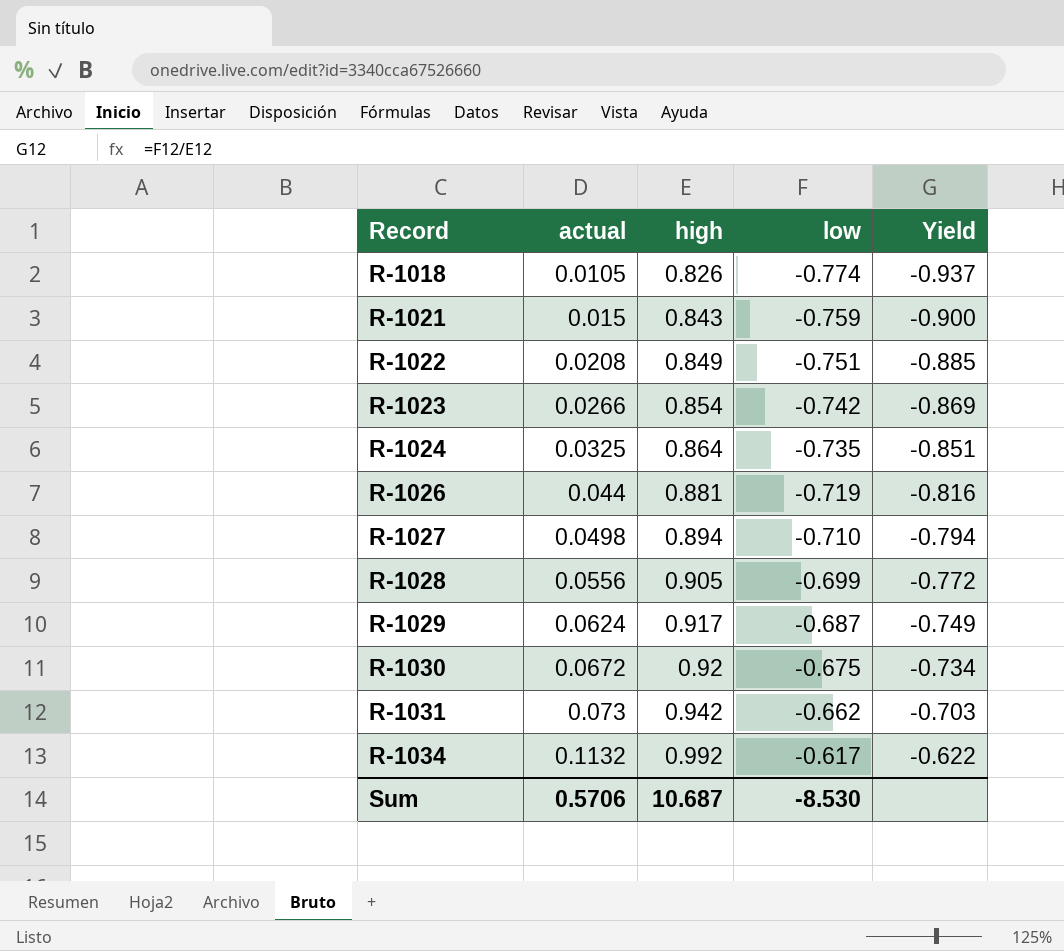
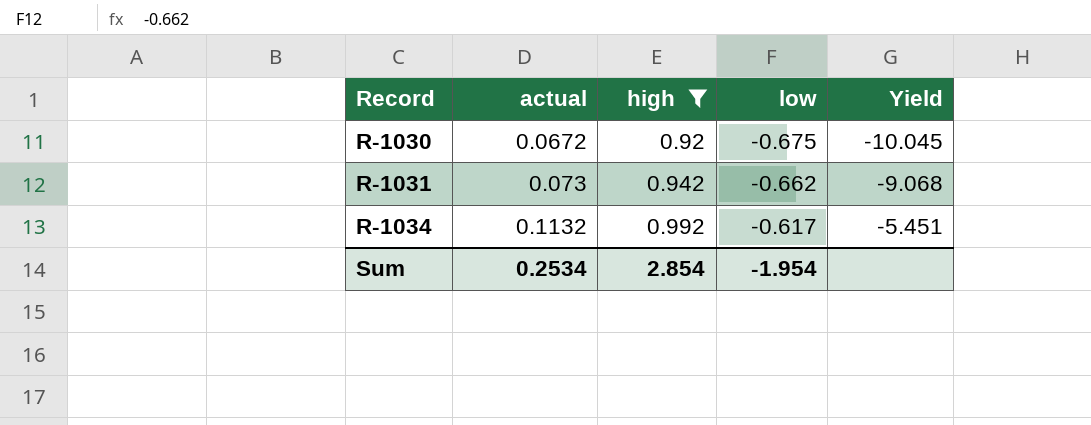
filter: none -> high >= 0.92
column Yield | formula: [low] / [high] -> [low] / [actual]
Sum | actual: 0.5706 -> 0.2534
Sum | high: 10.687 -> 2.854
Sum | low: -8.530 -> -1.954

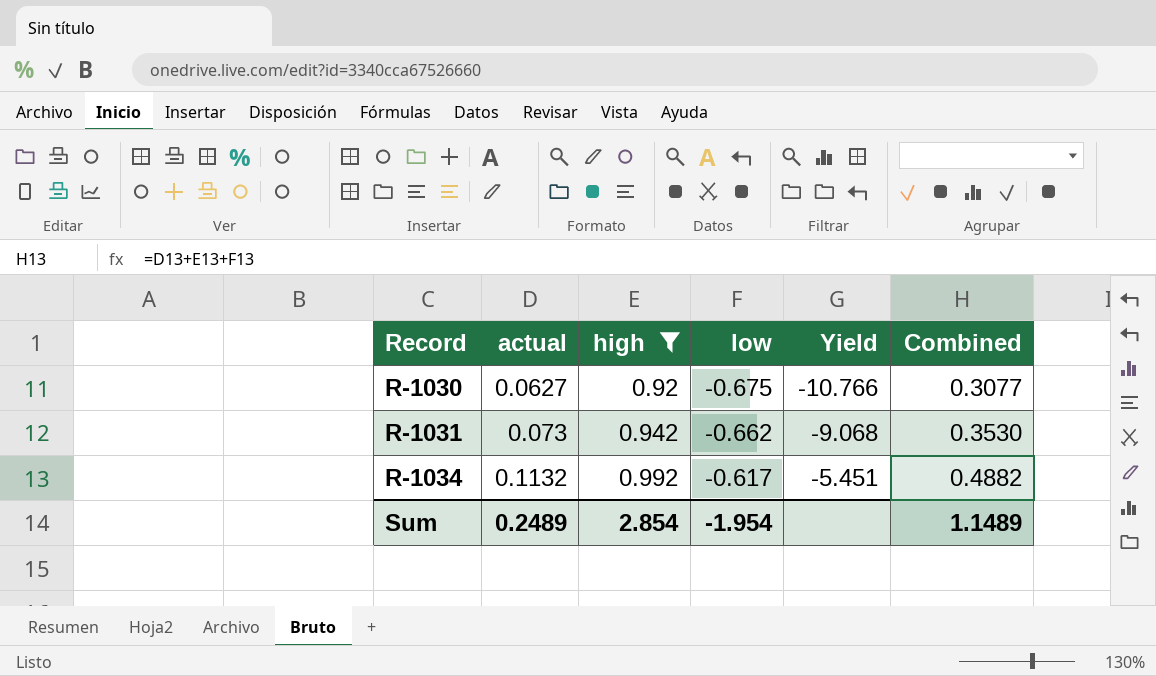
column Combined | formula: none -> [actual] + [high] + [low]
R-1030 | actual: 0.0672 -> 0.0627
R-1030 | Yield: -10.045 -> -10.766
Sum | actual: 0.2534 -> 0.2489

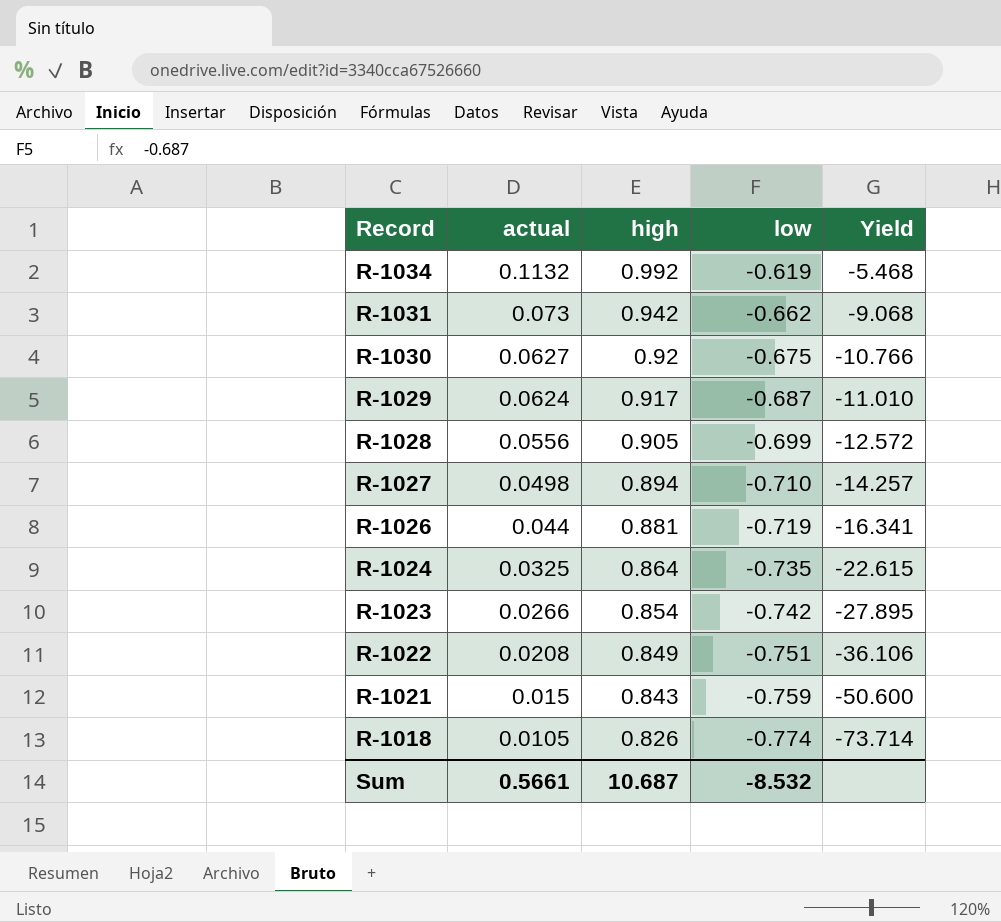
filter: high >= 0.92 -> none
row order: Record ascending -> Record descending
column Combined | formula: [actual] + [high] + [low] -> none
R-1034 | low: -0.617 -> -0.619
R-1034 | Yield: -5.451 -> -5.468
Sum | actual: 0.2489 -> 0.5661
Sum | high: 2.854 -> 10.687
Sum | low: -1.954 -> -8.532

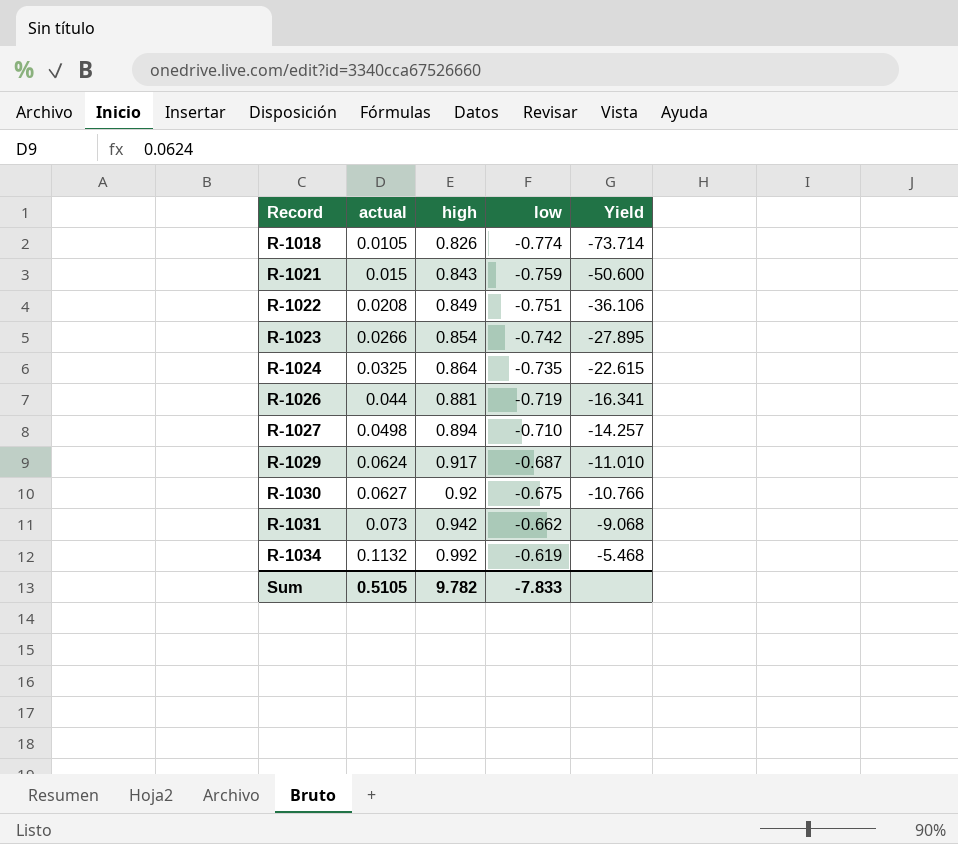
row order: Record descending -> Record ascending
row R-1028: 0.0556 | 0.905 | -0.699 | -12.572 -> none
Sum | actual: 0.5661 -> 0.5105
Sum | high: 10.687 -> 9.782
Sum | low: -8.532 -> -7.833

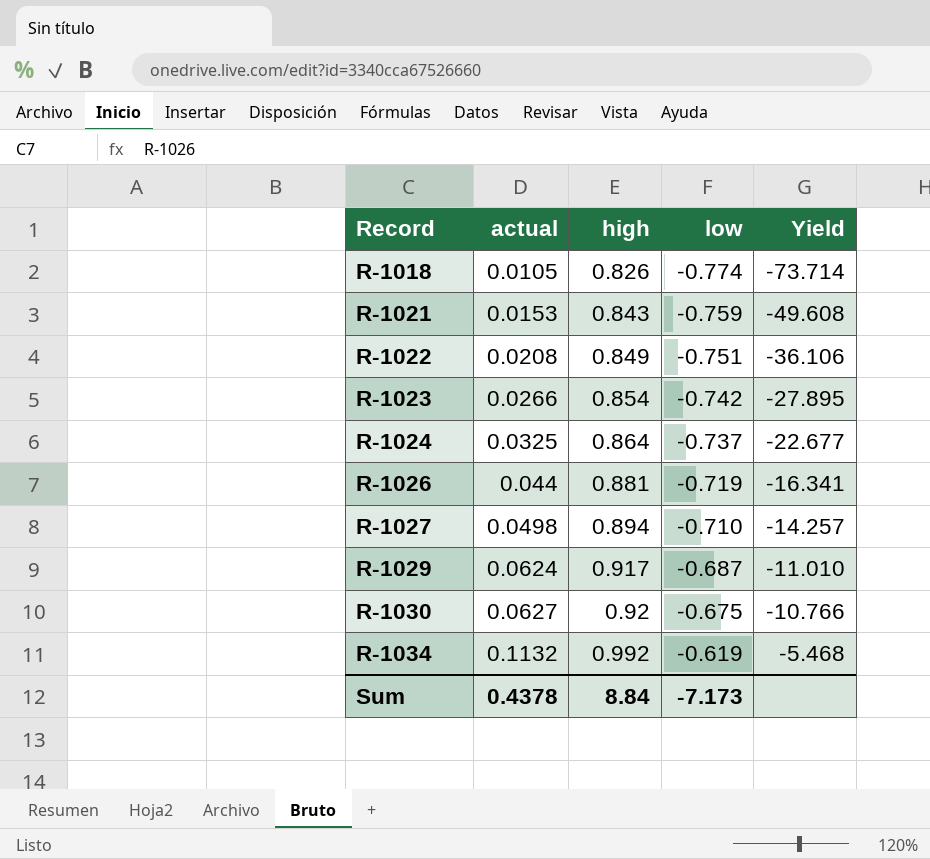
row R-1031: 0.073 | 0.942 | -0.662 | -9.068 -> none
R-1021 | actual: 0.015 -> 0.0153
R-1021 | Yield: -50.600 -> -49.608
R-1024 | low: -0.735 -> -0.737
R-1024 | Yield: -22.615 -> -22.677
Sum | actual: 0.5105 -> 0.4378
Sum | high: 9.782 -> 8.84
Sum | low: -7.833 -> -7.173

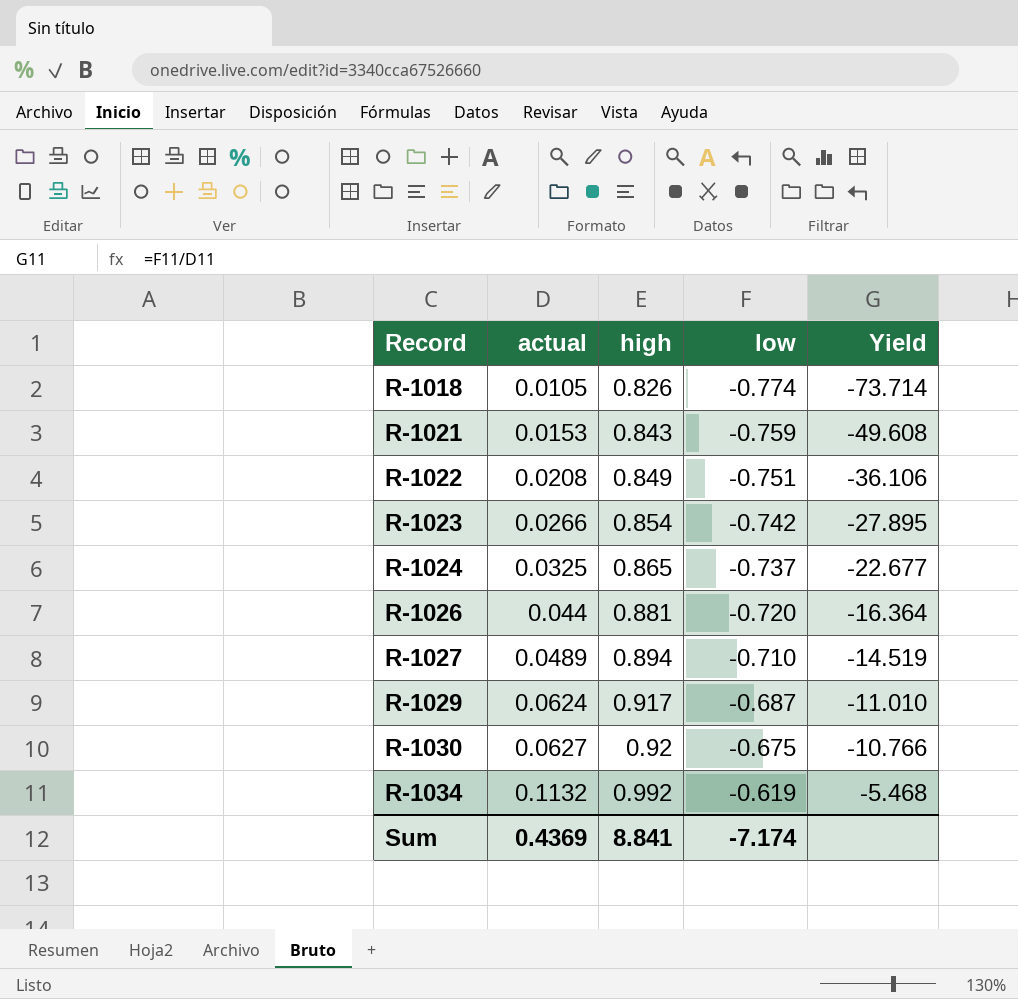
R-1024 | high: 0.864 -> 0.865
R-1026 | low: -0.719 -> -0.720
R-1026 | Yield: -16.341 -> -16.364
R-1027 | actual: 0.0498 -> 0.0489
R-1027 | Yield: -14.257 -> -14.519
Sum | actual: 0.4378 -> 0.4369
Sum | high: 8.84 -> 8.841
Sum | low: -7.173 -> -7.174

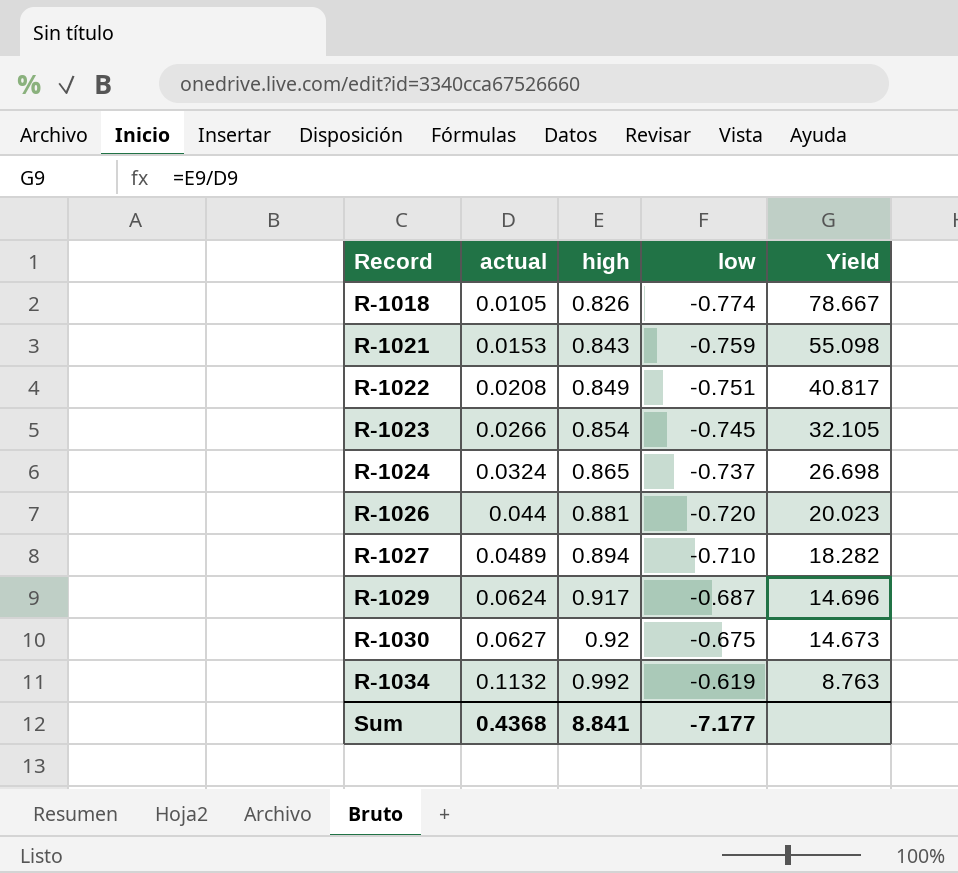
column Yield | formula: [low] / [actual] -> [high] / [actual]
R-1023 | low: -0.742 -> -0.745
R-1024 | actual: 0.0325 -> 0.0324
Sum | actual: 0.4369 -> 0.4368
Sum | low: -7.174 -> -7.177

